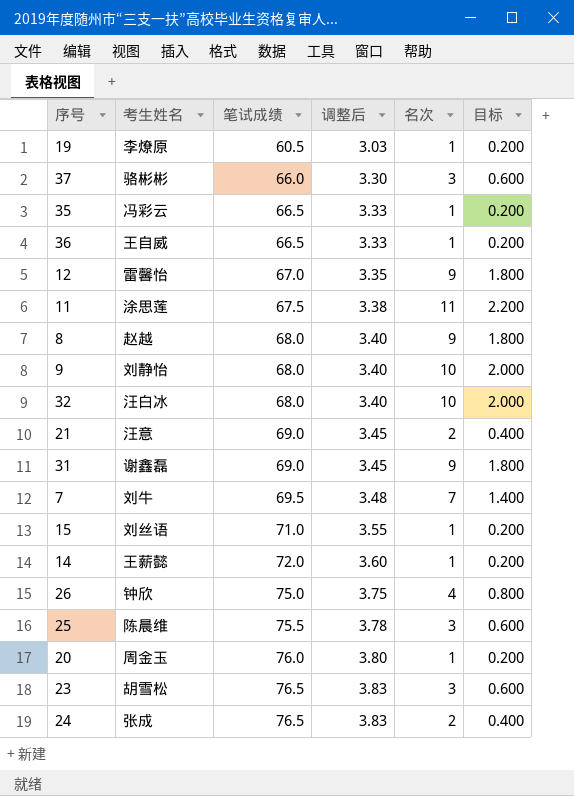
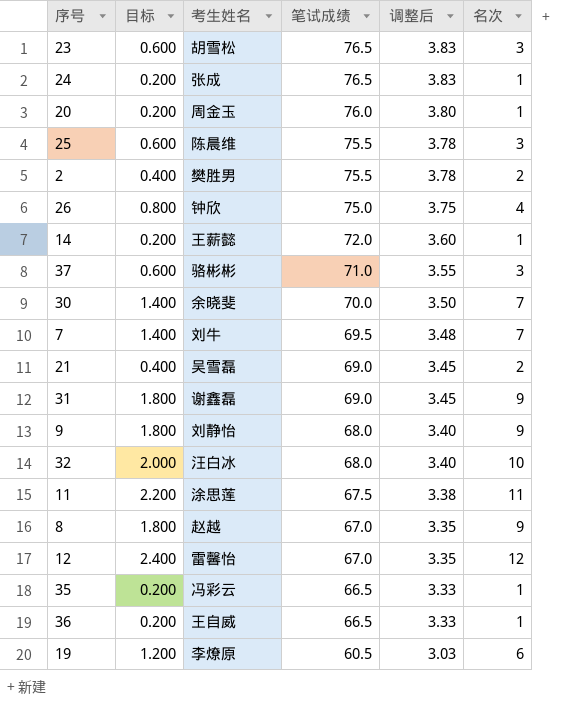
row order: 笔试成绩 ascending -> 笔试成绩 descending
column 目标 | position: 6 -> 2
row 15: 刘丝语 | 71.0 | 3.55 | 1 | 0.200 -> none
24 | 目标: 0.400 -> 0.200
24 | 名次: 2 -> 1
row 2: none -> 0.400 | 樊胜男 | 75.5 | 3.78 | 2
37 | 笔试成绩: 66.0 -> 71.0
37 | 调整后: 3.30 -> 3.55
row 30: none -> 1.400 | 余晓斐 | 70.0 | 3.50 | 7
21 | 考生姓名: 汪意 -> 吴雪磊
9 | 目标: 2.000 -> 1.800
9 | 名次: 10 -> 9
8 | 笔试成绩: 68.0 -> 67.0
8 | 调整后: 3.40 -> 3.35
12 | 目标: 1.800 -> 2.400
12 | 名次: 9 -> 12
19 | 目标: 0.200 -> 1.200
19 | 名次: 1 -> 6

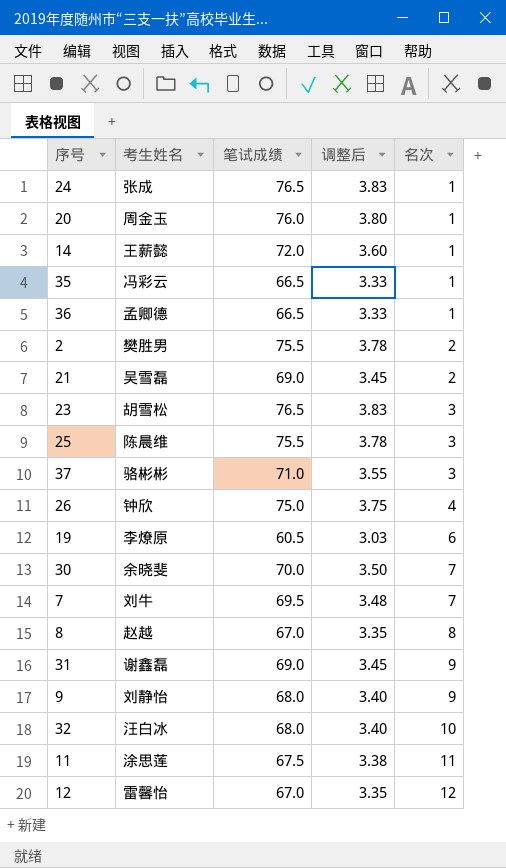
row order: 笔试成绩 descending -> 名次 ascending
column 目标 | formula: [名次] * 0.2 -> none
36 | 考生姓名: 王自威 -> 孟卿德
8 | 名次: 9 -> 8

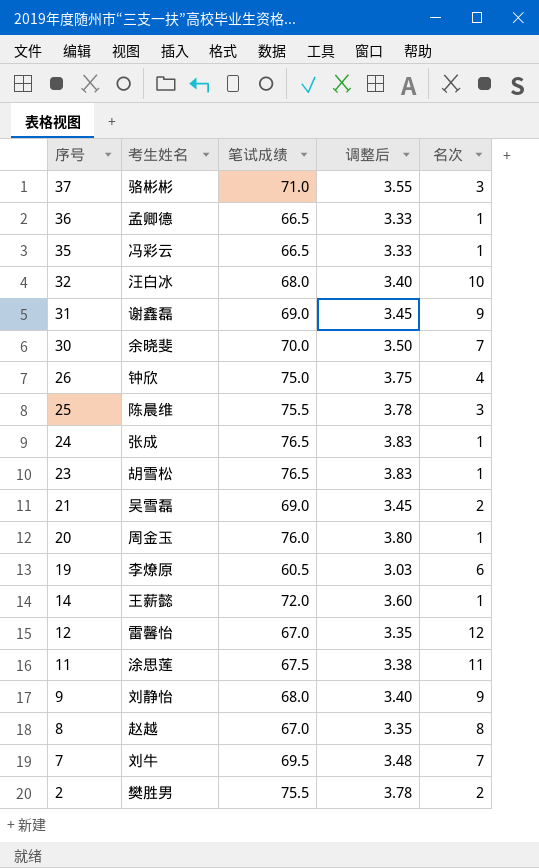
row order: 名次 ascending -> 序号 descending
23 | 名次: 3 -> 1

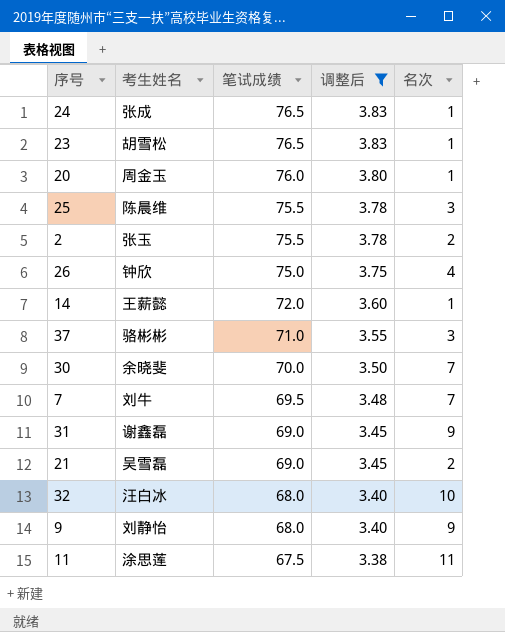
filter: none -> 调整后 >= 3.38
row order: 序号 descending -> 笔试成绩 descending
2 | 考生姓名: 樊胜男 -> 张玉

